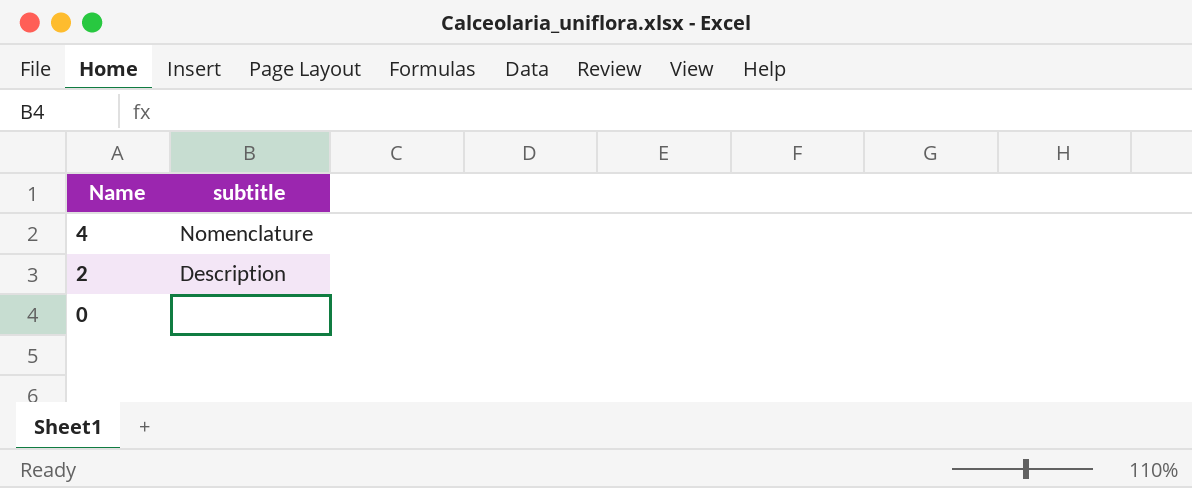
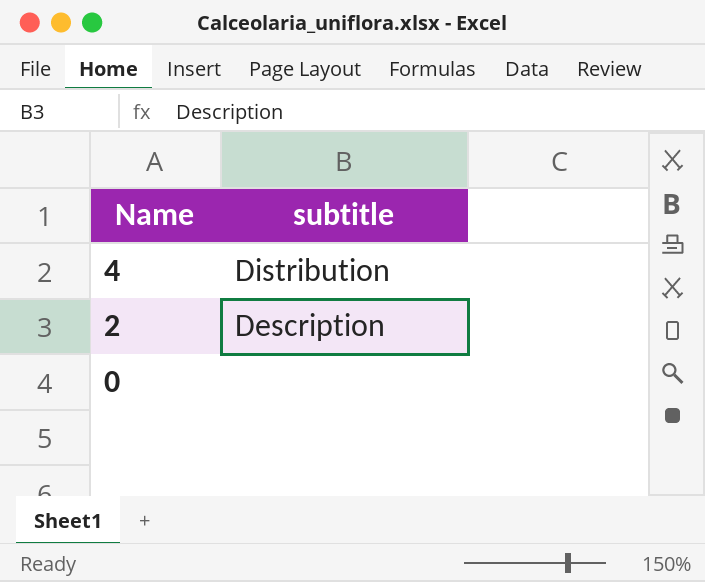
4 | subtitle: Nomenclature -> Distribution

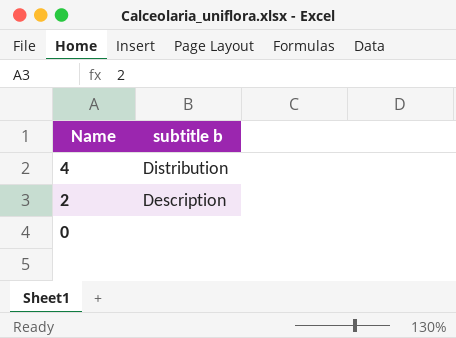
column name: subtitle -> subtitle b

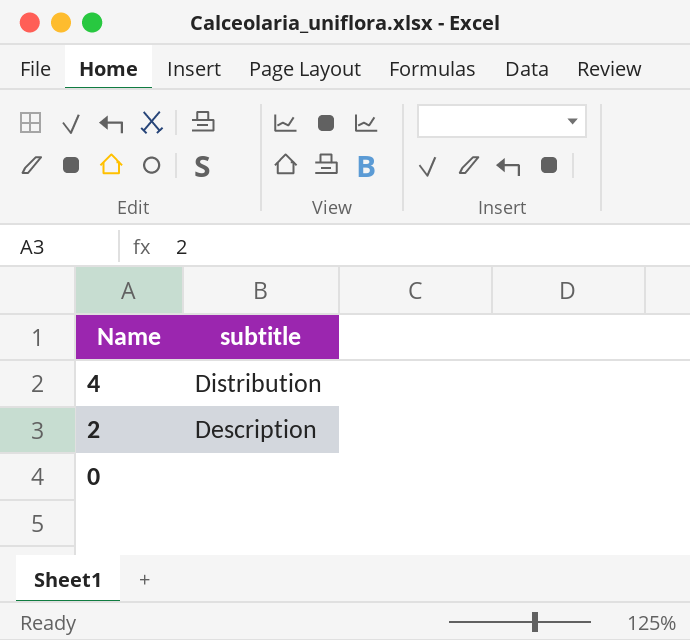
column name: subtitle b -> subtitle

